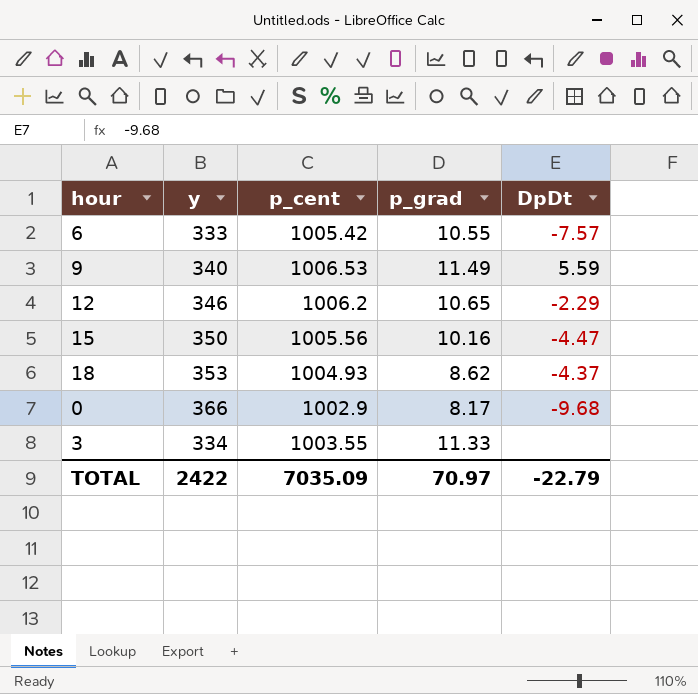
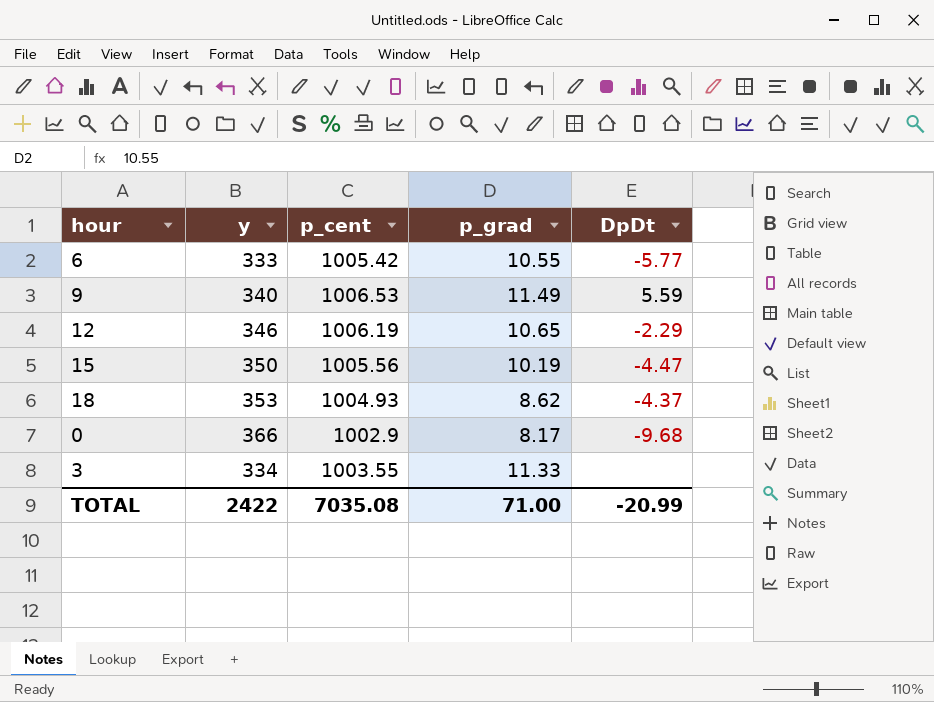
6 | DpDt: -7.57 -> -5.77
12 | p_cent: 1006.2 -> 1006.19
15 | p_grad: 10.16 -> 10.19
TOTAL | p_cent: 7035.09 -> 7035.08
TOTAL | p_grad: 70.97 -> 71.00
TOTAL | DpDt: -22.79 -> -20.99

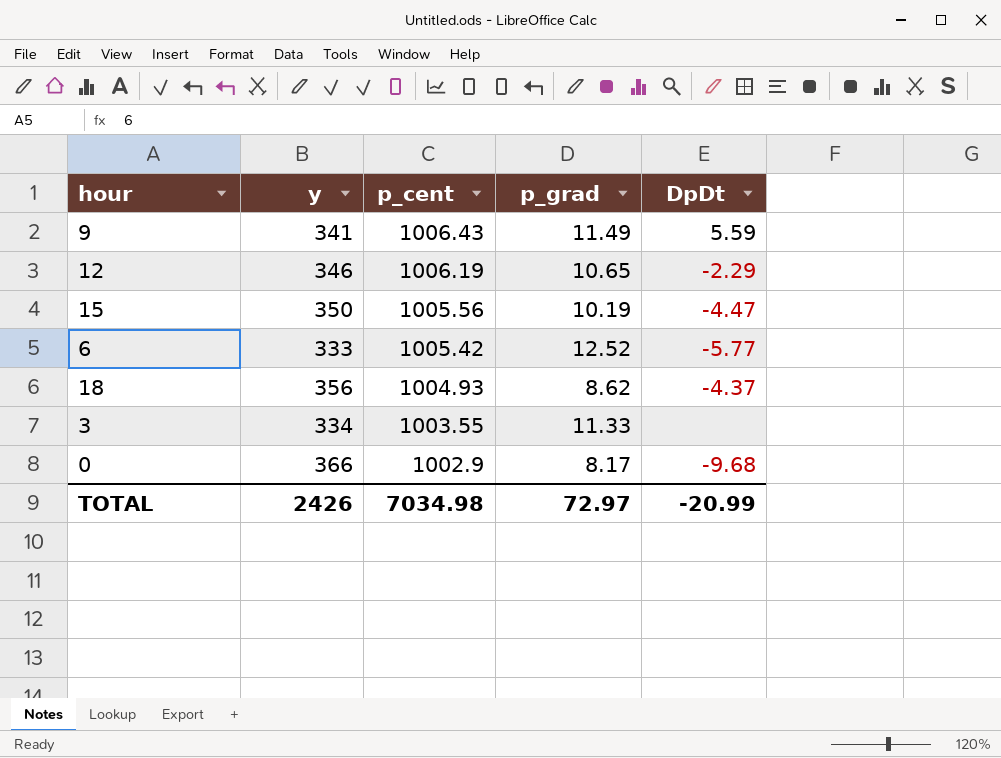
row order: none -> p_cent descending
9 | y: 340 -> 341
9 | p_cent: 1006.53 -> 1006.43
6 | p_grad: 10.55 -> 12.52
18 | y: 353 -> 356
TOTAL | y: 2422 -> 2426
TOTAL | p_cent: 7035.08 -> 7034.98
TOTAL | p_grad: 71.00 -> 72.97

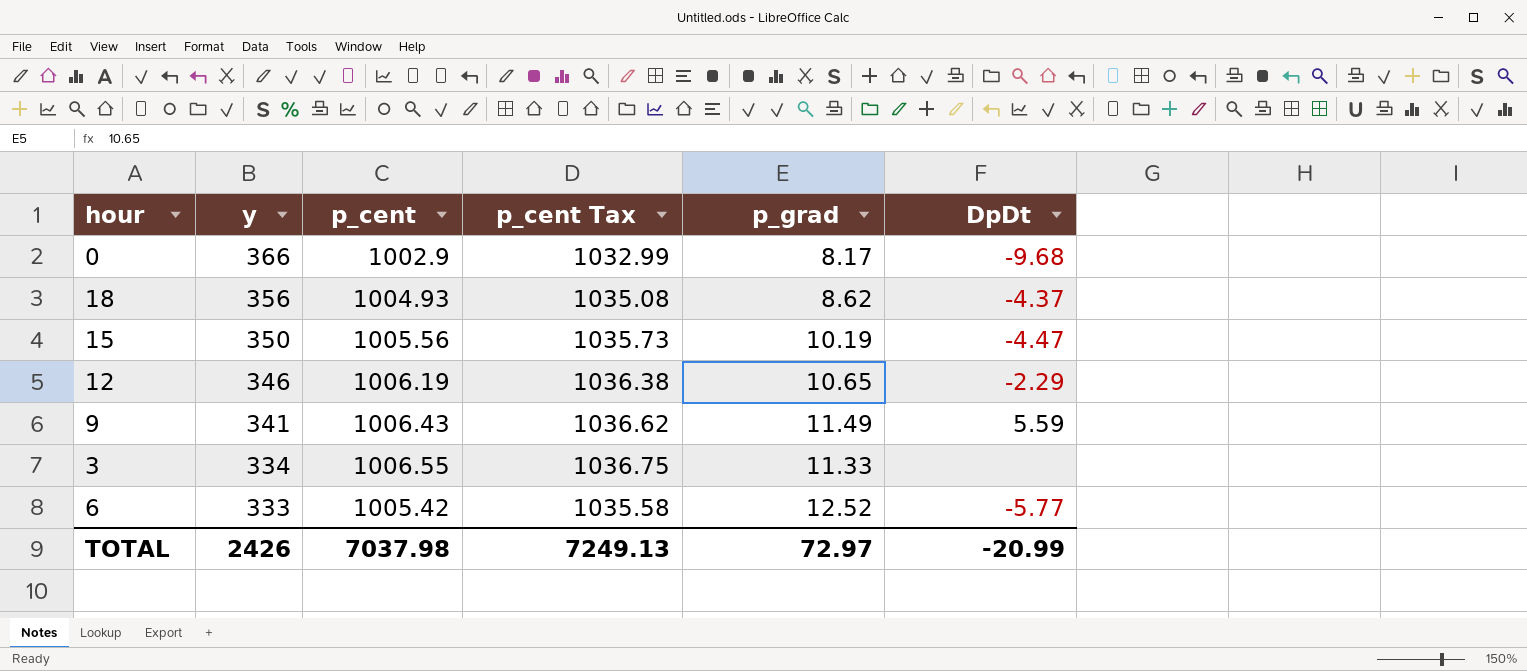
row order: p_cent descending -> y descending
column p_cent Tax | formula: none -> [p_cent] * 1.03
3 | p_cent: 1003.55 -> 1006.55
TOTAL | p_cent: 7034.98 -> 7037.98

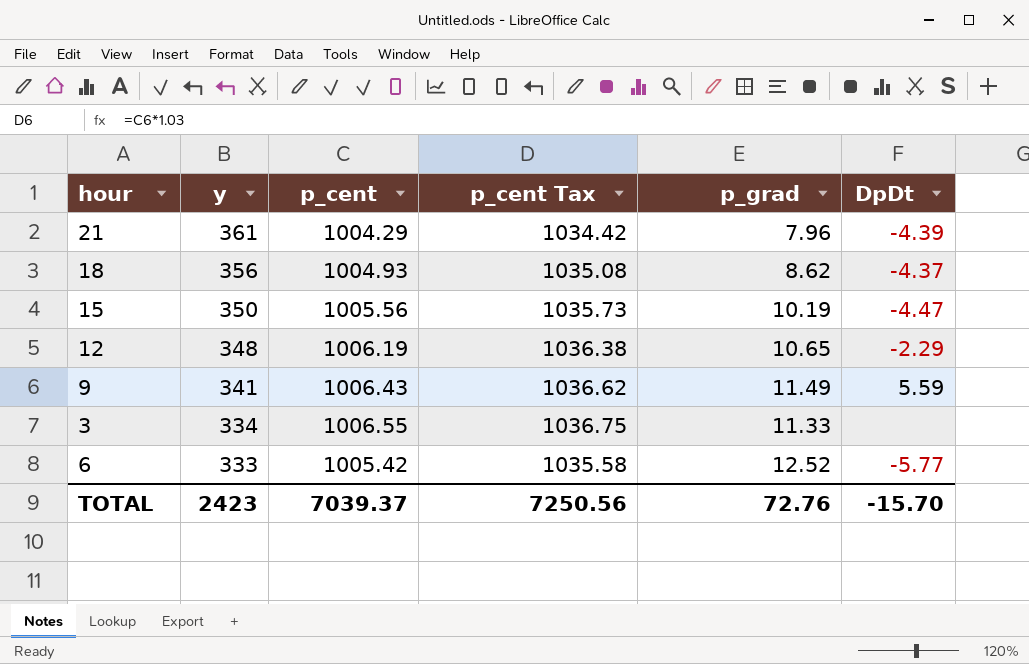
row 0: 366 | 1002.9 | 1032.99 | 8.17 | -9.68 -> none
row 21: none -> 361 | 1004.29 | 1034.42 | 7.96 | -4.39
12 | y: 346 -> 348
TOTAL | y: 2426 -> 2423
TOTAL | p_cent: 7037.98 -> 7039.37
TOTAL | p_cent Tax: 7249.13 -> 7250.56
TOTAL | p_grad: 72.97 -> 72.76
TOTAL | DpDt: -20.99 -> -15.70

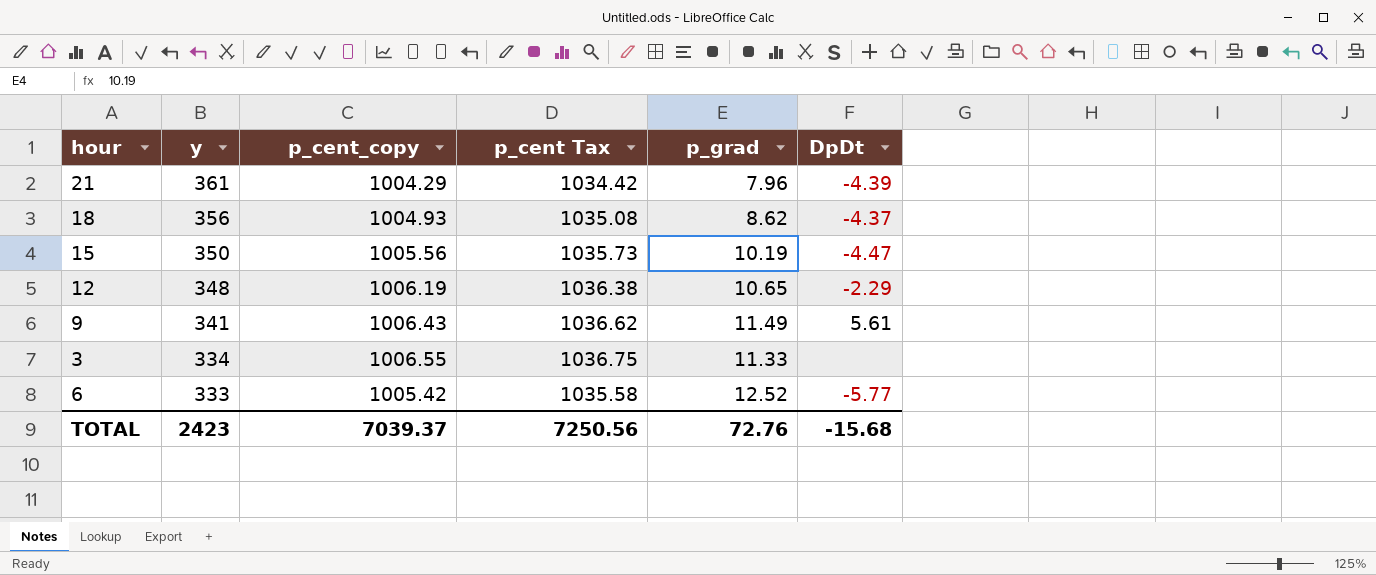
column name: p_cent -> p_cent_copy
9 | DpDt: 5.59 -> 5.61
TOTAL | DpDt: -15.70 -> -15.68

